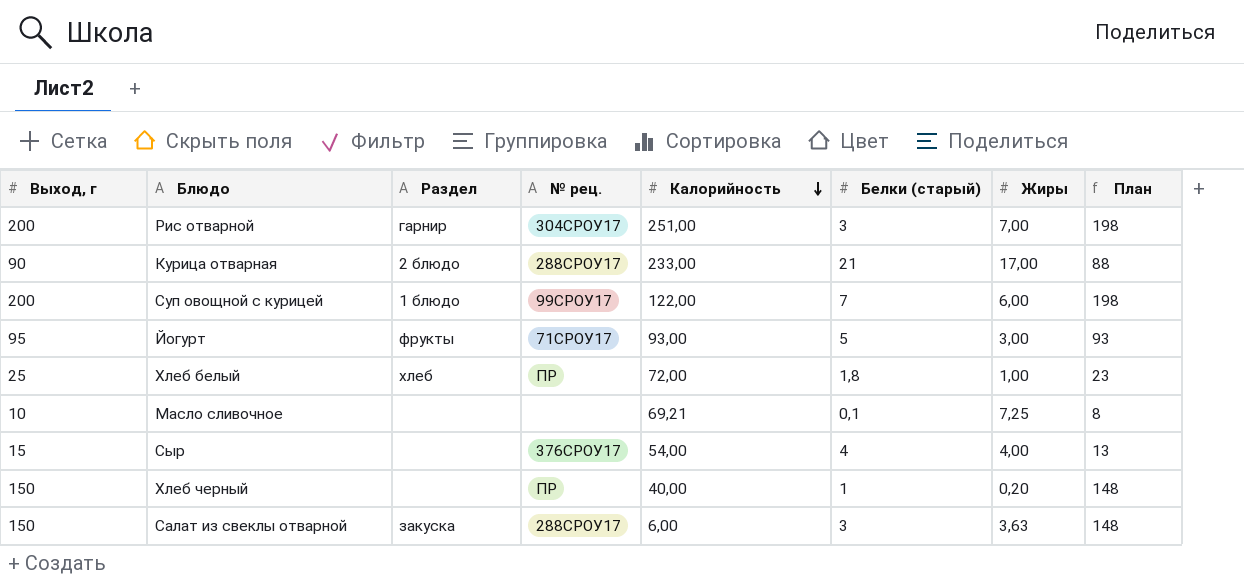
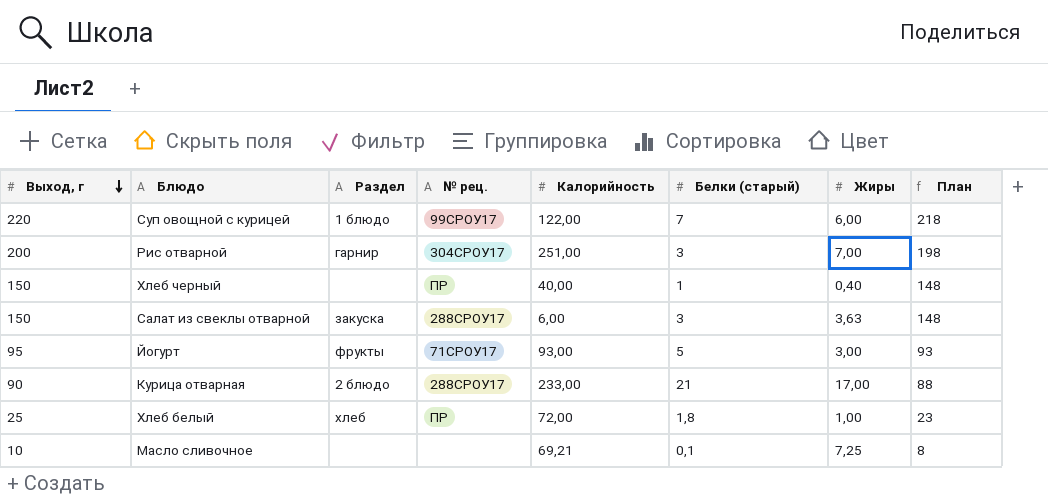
row order: Калорийность descending -> Выход, г descending
row Сыр: 15 | none | 376СРОУ17 | 54,00 | 4 | 4,00 | 13 -> none
Суп овощной с курицей | Выход, г: 200 -> 220
Суп овощной с курицей | План: 198 -> 218
Хлеб черный | Жиры: 0,20 -> 0,40

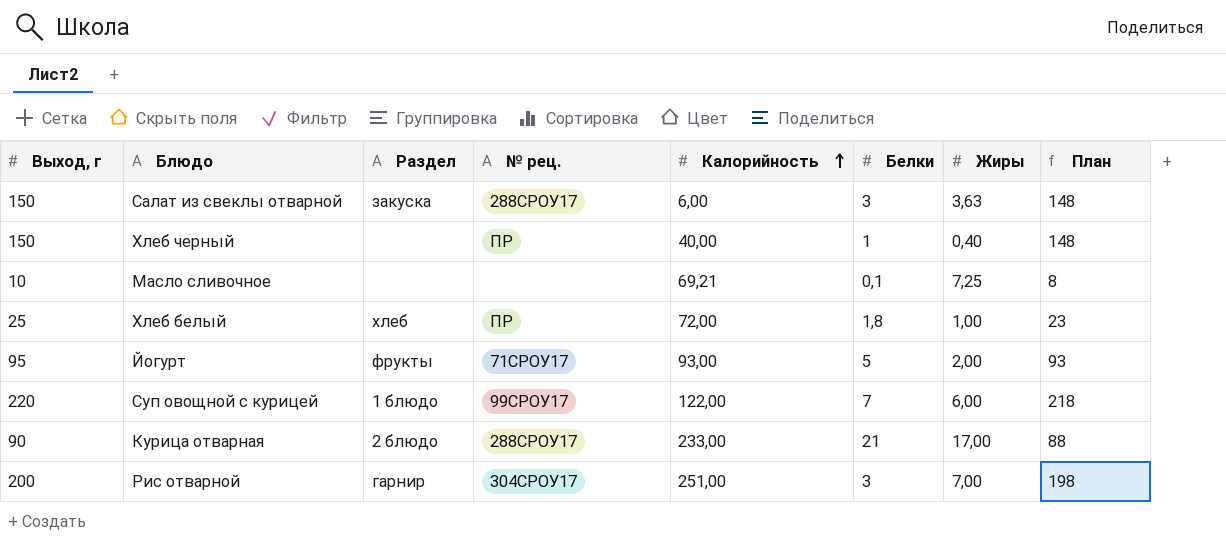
row order: Выход, г descending -> Калорийность ascending
column name: Белки (старый) -> Белки
Йогурт | Жиры: 3,00 -> 2,00

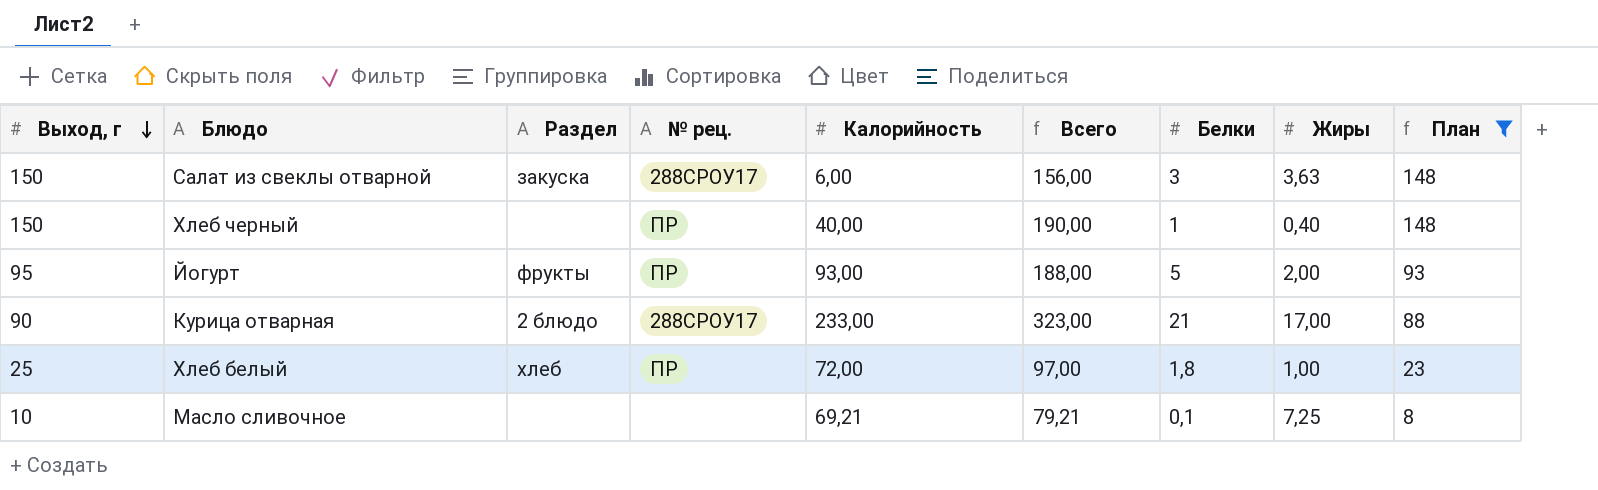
filter: none -> План <= 148
row order: Калорийность ascending -> Выход, г descending
column Всего | formula: none -> [Выход, г] + [Калорийность]
Йогурт | № рец.: 71СРОУ17 -> ПР

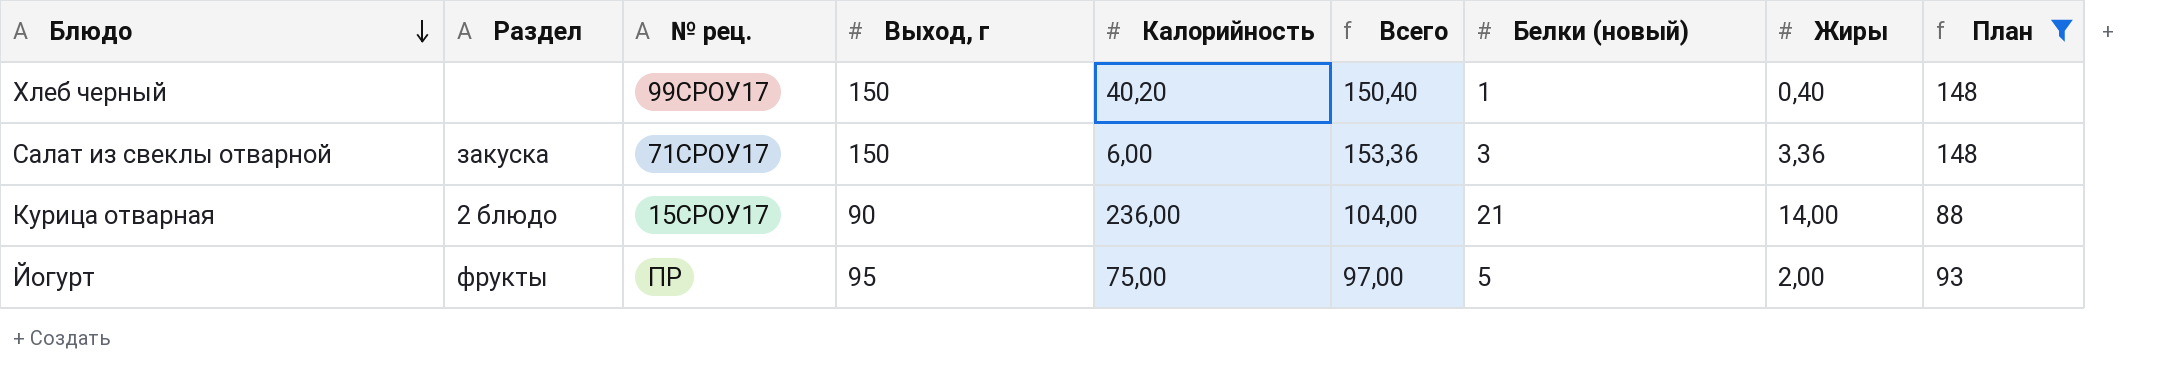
row order: Выход, г descending -> Блюдо descending
column Выход, г | position: 1 -> 4
column Всего | formula: [Выход, г] + [Калорийность] -> [Выход, г] + [Жиры]
column name: Белки -> Белки (новый)
row Хлеб белый: 25 | хлеб | ПР | 72,00 | 97,00 | 1,8 | 1,00 | 23 -> none
row Масло сливочное: 10 | none | none | 69,21 | 79,21 | 0,1 | 7,25 | 8 -> none
Хлеб черный | № рец.: ПР -> 99СРОУ17
Хлеб черный | Калорийность: 40,00 -> 40,20
Салат из свеклы отварной | № рец.: 288СРОУ17 -> 71СРОУ17
Салат из свеклы отварной | Жиры: 3,63 -> 3,36
Курица отварная | № рец.: 288СРОУ17 -> 15СРОУ17
Курица отварная | Калорийность: 233,00 -> 236,00
Курица отварная | Жиры: 17,00 -> 14,00
Йогурт | Калорийность: 93,00 -> 75,00

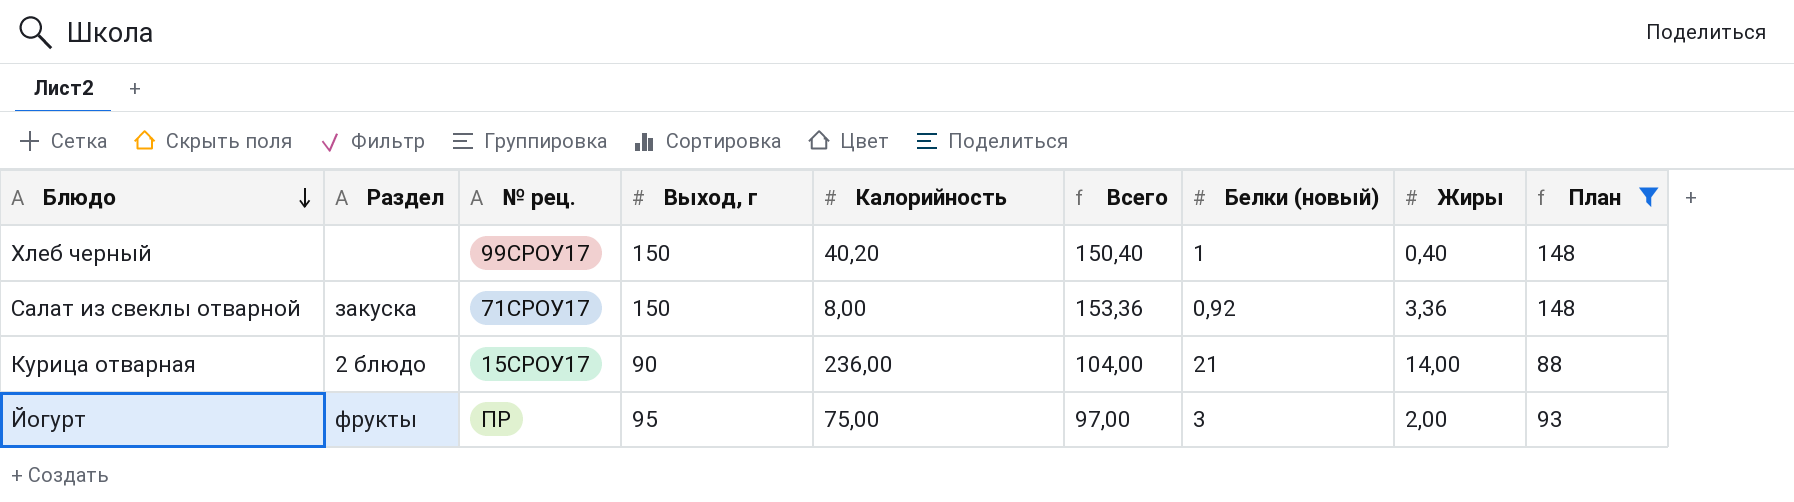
Салат из свеклы отварной | Калорийность: 6,00 -> 8,00
Салат из свеклы отварной | Белки (новый): 3 -> 0,92
Йогурт | Белки (новый): 5 -> 3

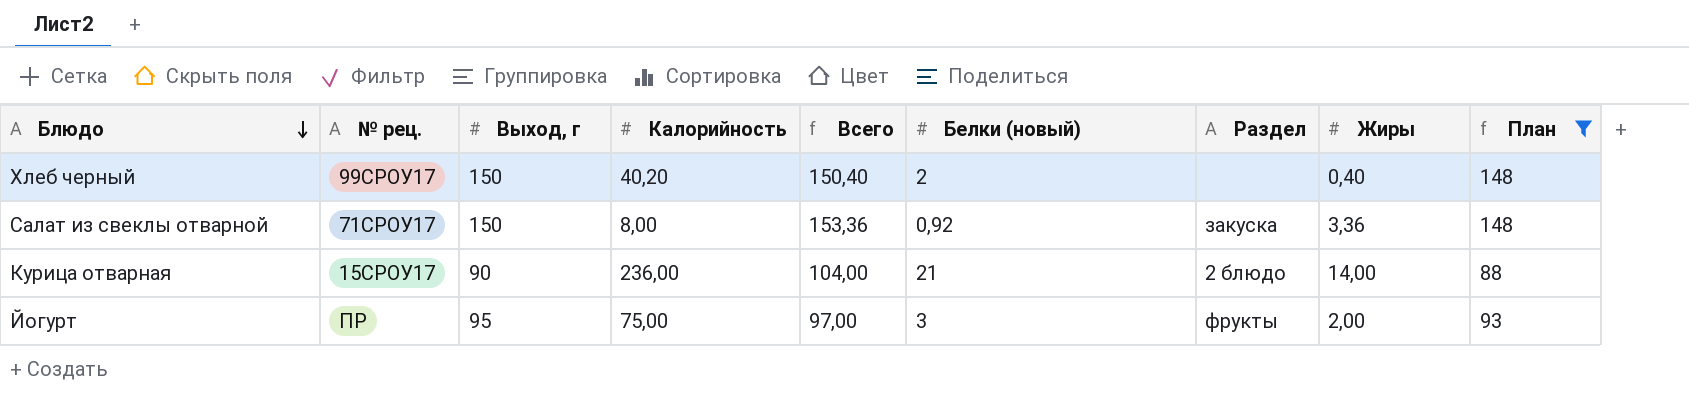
column Раздел | position: 2 -> 7
Хлеб черный | Белки (новый): 1 -> 2

